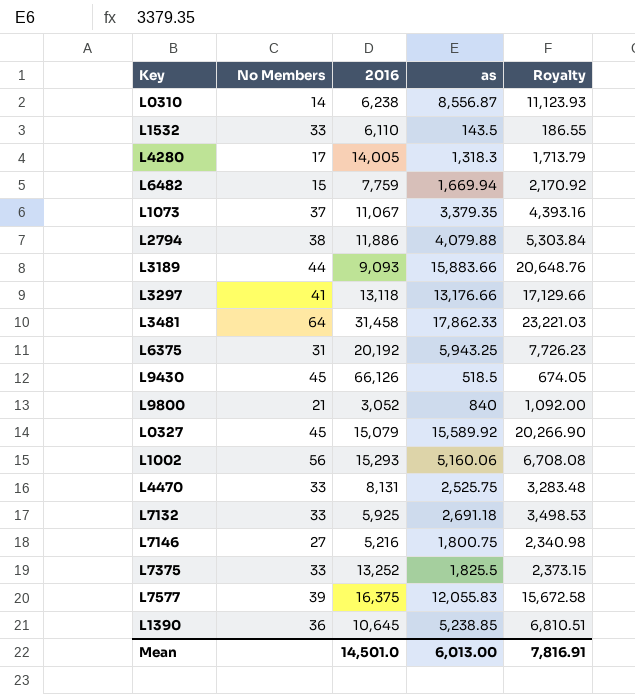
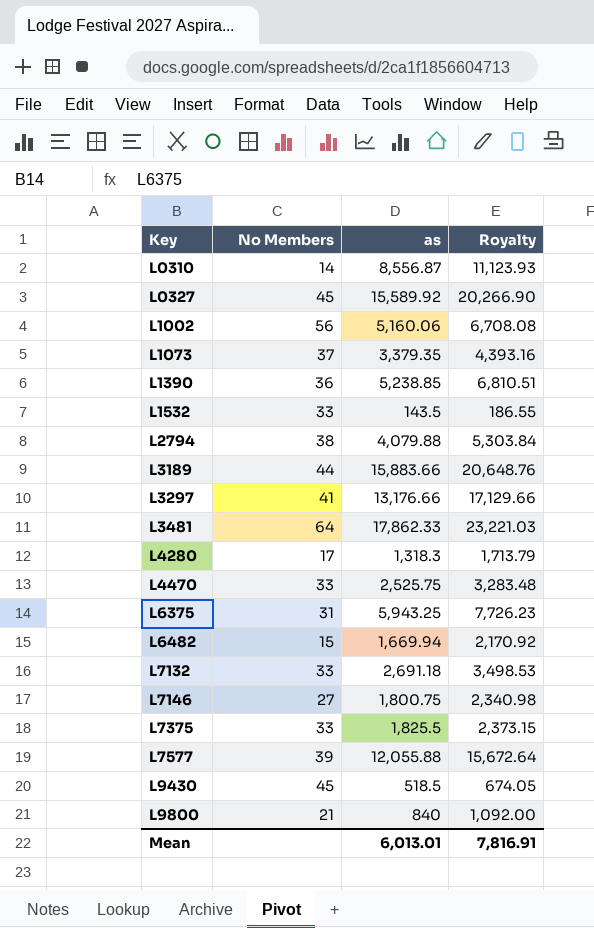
row order: none -> Key ascending
column 2016 | position: 3 -> none
L7577 | as: 12,055.83 -> 12,055.88
L7577 | Royalty: 15,672.58 -> 15,672.64
Mean | as: 6,013.00 -> 6,013.01

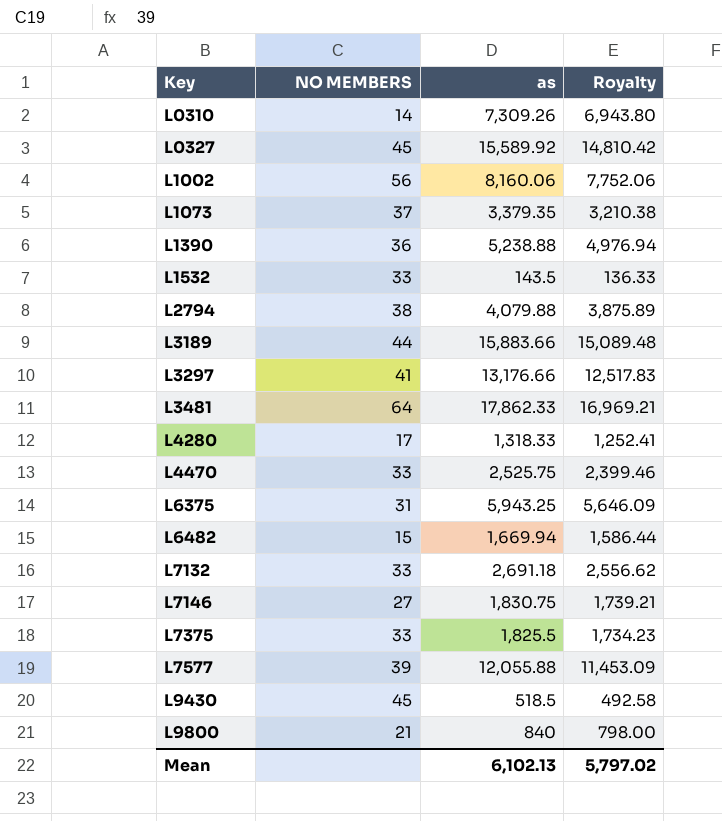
column name: No Members -> NO MEMBERS
column Royalty | formula: [as] * 1.3 -> [as] * 0.95
L0310 | as: 8,556.87 -> 7,309.26
L1002 | as: 5,160.06 -> 8,160.06
L1390 | as: 5,238.85 -> 5,238.88
L4280 | as: 1,318.3 -> 1,318.33
L7146 | as: 1,800.75 -> 1,830.75
Mean | as: 6,013.01 -> 6,102.13
Mean | Royalty: 7,816.91 -> 5,797.02

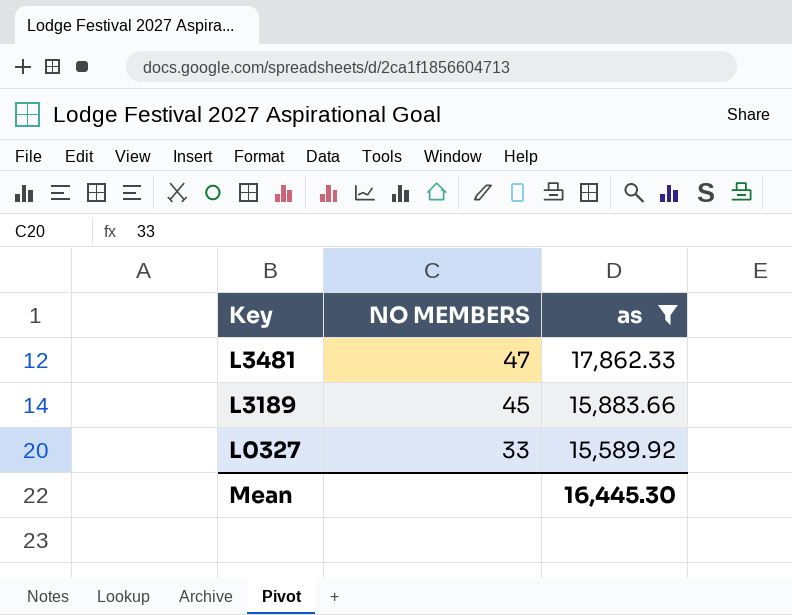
filter: none -> as >= 15,589.92
row order: Key ascending -> Key descending
column Royalty | formula: [as] * 0.95 -> none
L3481 | NO MEMBERS: 64 -> 47
L3189 | NO MEMBERS: 44 -> 45
L0327 | NO MEMBERS: 45 -> 33
Mean | as: 6,102.13 -> 16,445.30

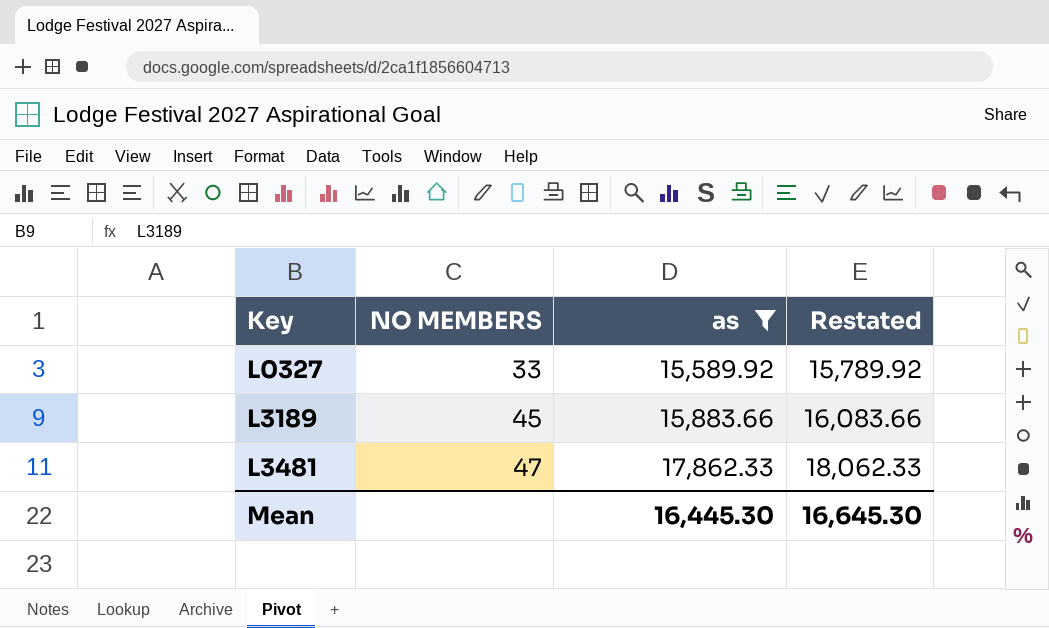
row order: Key descending -> Key ascending
column Restated | formula: none -> [as] + 200

